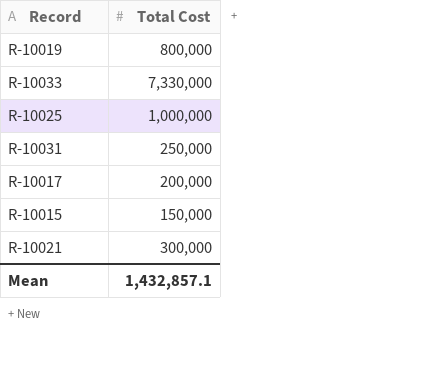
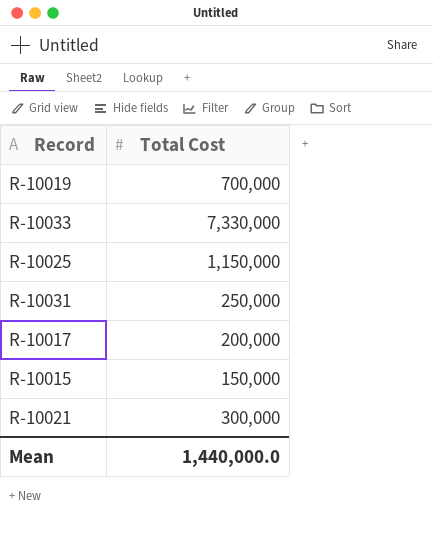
R-10019 | Total Cost: 800,000 -> 700,000
R-10025 | Total Cost: 1,000,000 -> 1,150,000
Mean | Total Cost: 1,432,857.1 -> 1,440,000.0

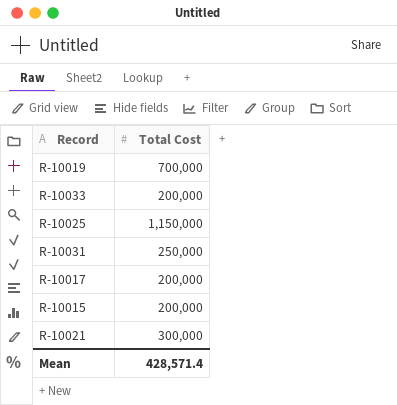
R-10033 | Total Cost: 7,330,000 -> 200,000
R-10015 | Total Cost: 150,000 -> 200,000
Mean | Total Cost: 1,440,000.0 -> 428,571.4

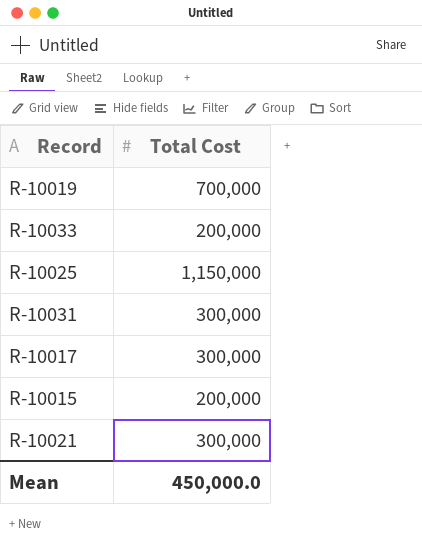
R-10031 | Total Cost: 250,000 -> 300,000
R-10017 | Total Cost: 200,000 -> 300,000
Mean | Total Cost: 428,571.4 -> 450,000.0

